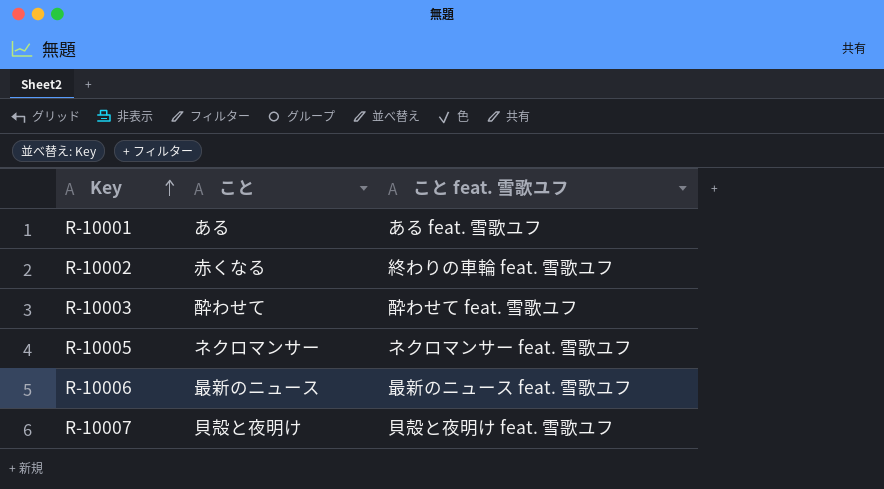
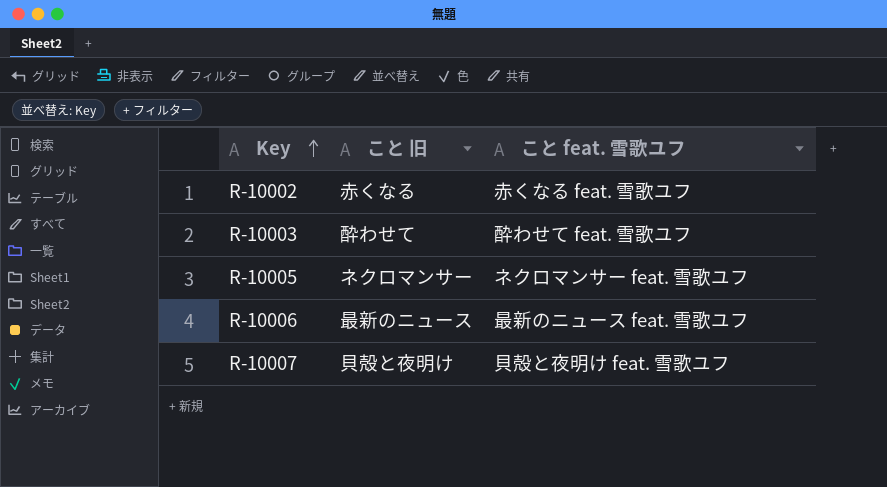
column name: こと -> こと 旧
row R-10001: ある | ある feat. 雪歌ユフ -> none
R-10002 | こと feat. 雪歌ユフ: 終わりの車輪 feat. 雪歌ユフ -> 赤くなる feat. 雪歌ユフ

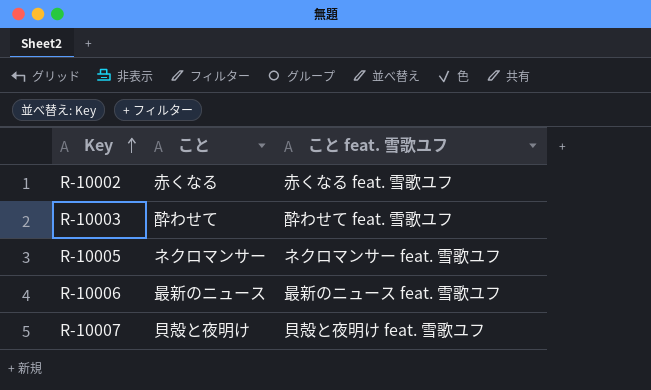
column name: こと 旧 -> こと

